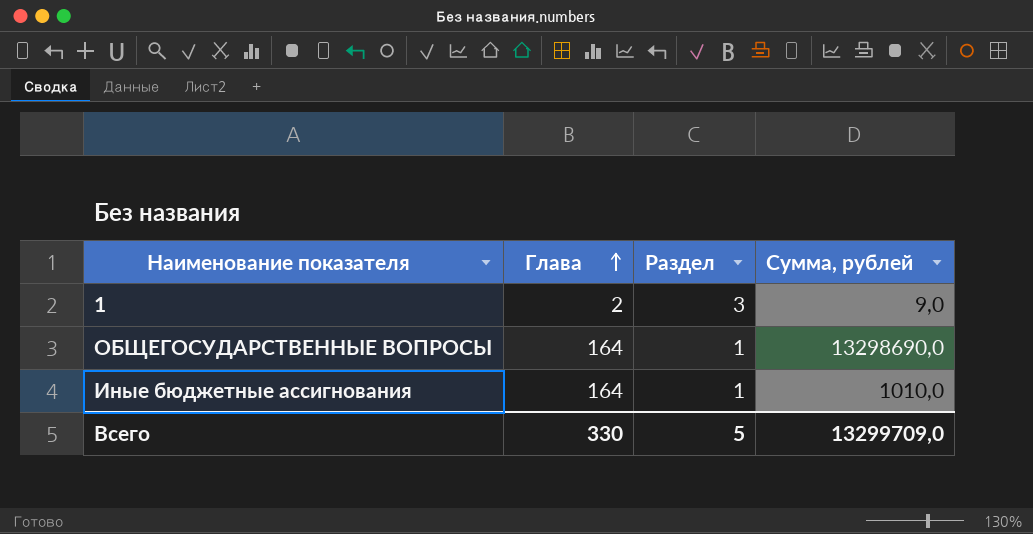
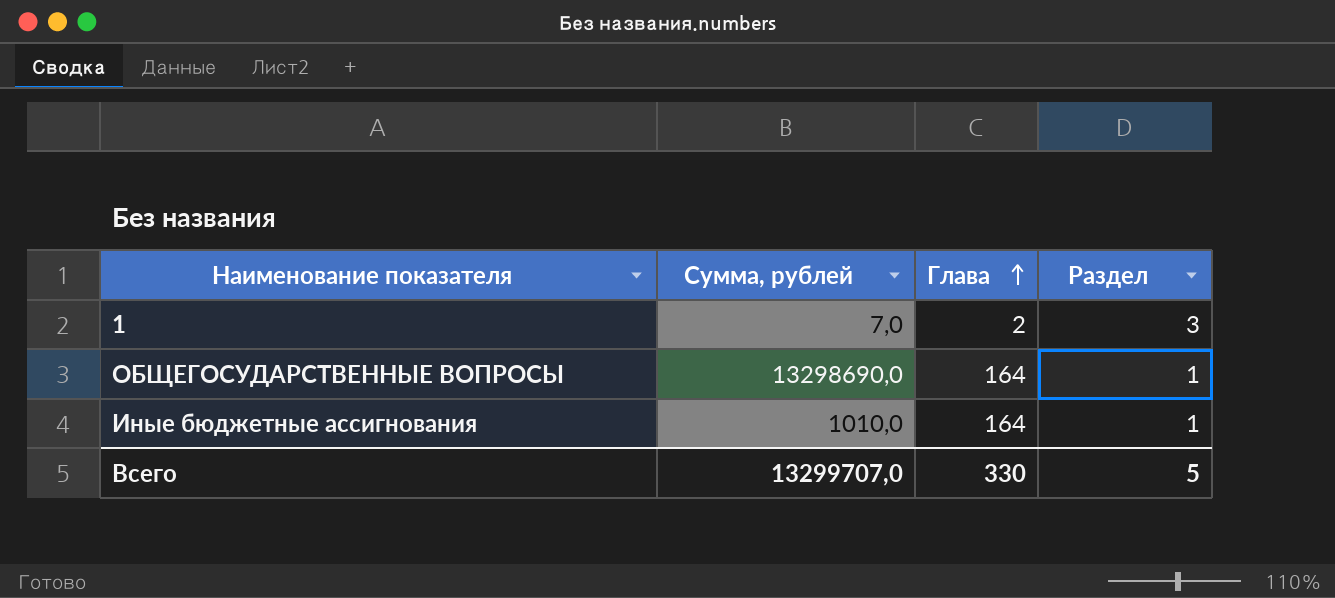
column Сумма, рублей | position: 4 -> 2
1 | Сумма, рублей: 9,0 -> 7,0
Всего | Сумма, рублей: 13299709,0 -> 13299707,0

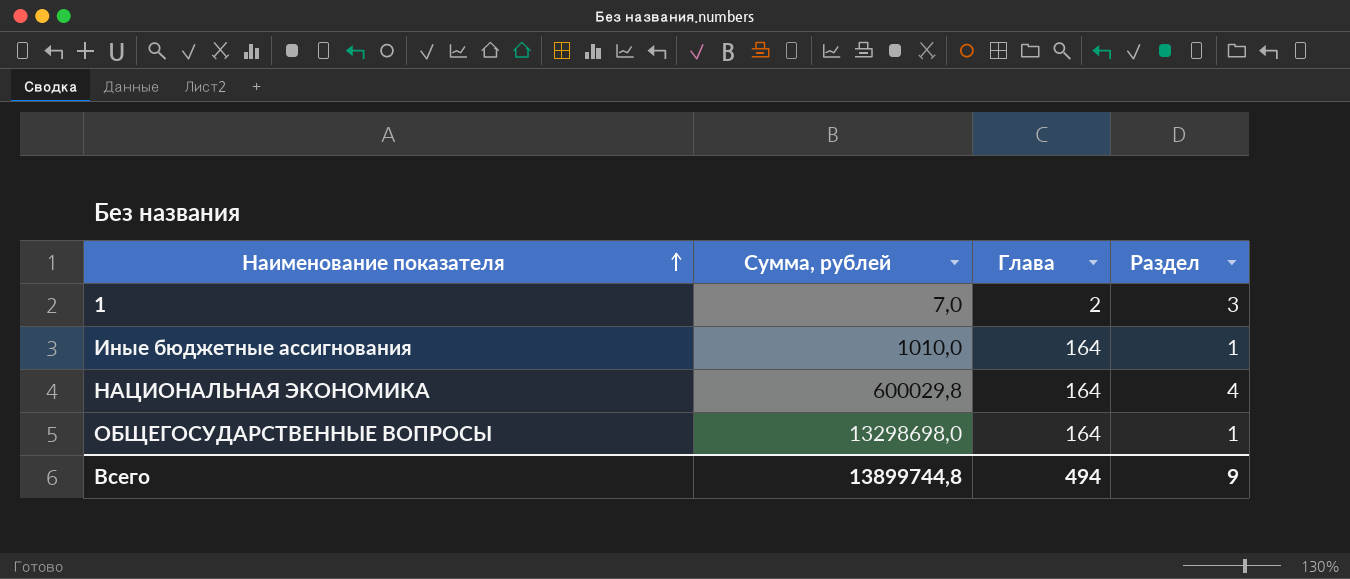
row order: Глава ascending -> Наименование показателя ascending
row НАЦИОНАЛЬНАЯ ЭКОНОМИКА: none -> 600029,8 | 164 | 4
ОБЩЕГОСУДАРСТВЕННЫЕ ВОПРОСЫ | Сумма, рублей: 13298690,0 -> 13298698,0
Всего | Сумма, рублей: 13299707,0 -> 13899744,8
Всего | Глава: 330 -> 494
Всего | Раздел: 5 -> 9

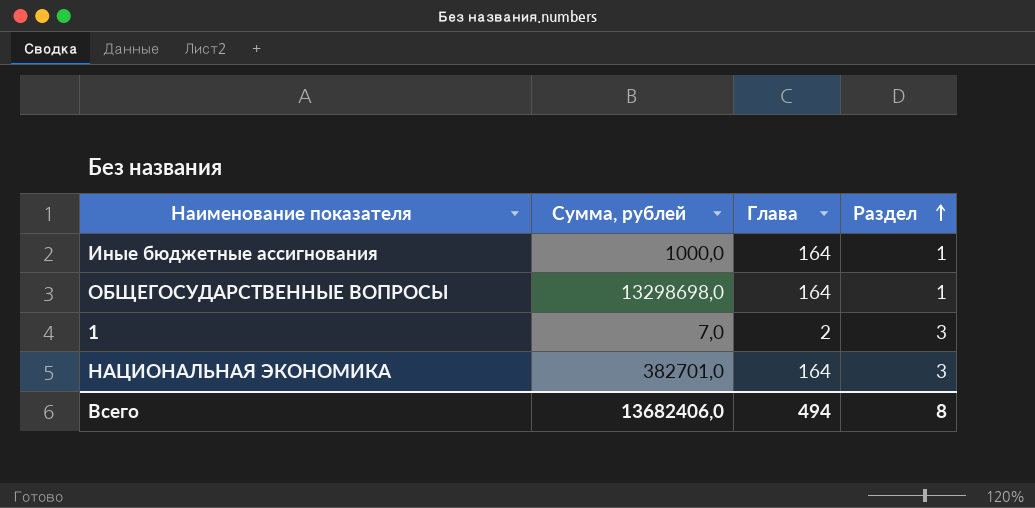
row order: Наименование показателя ascending -> Раздел ascending
Иные бюджетные ассигнования | Сумма, рублей: 1010,0 -> 1000,0
НАЦИОНАЛЬНАЯ ЭКОНОМИКА | Сумма, рублей: 600029,8 -> 382701,0
НАЦИОНАЛЬНАЯ ЭКОНОМИКА | Раздел: 4 -> 3
Всего | Сумма, рублей: 13899744,8 -> 13682406,0
Всего | Раздел: 9 -> 8

